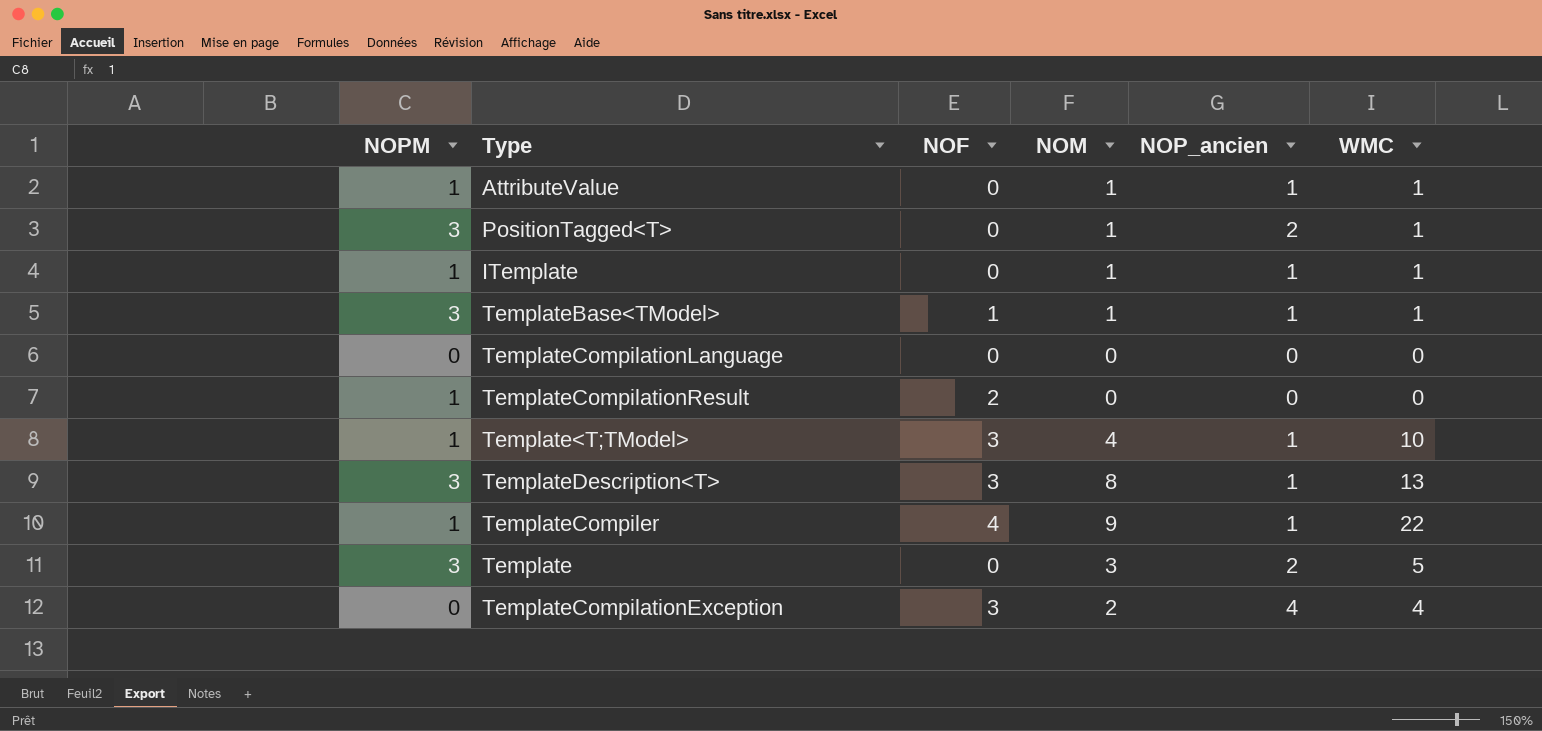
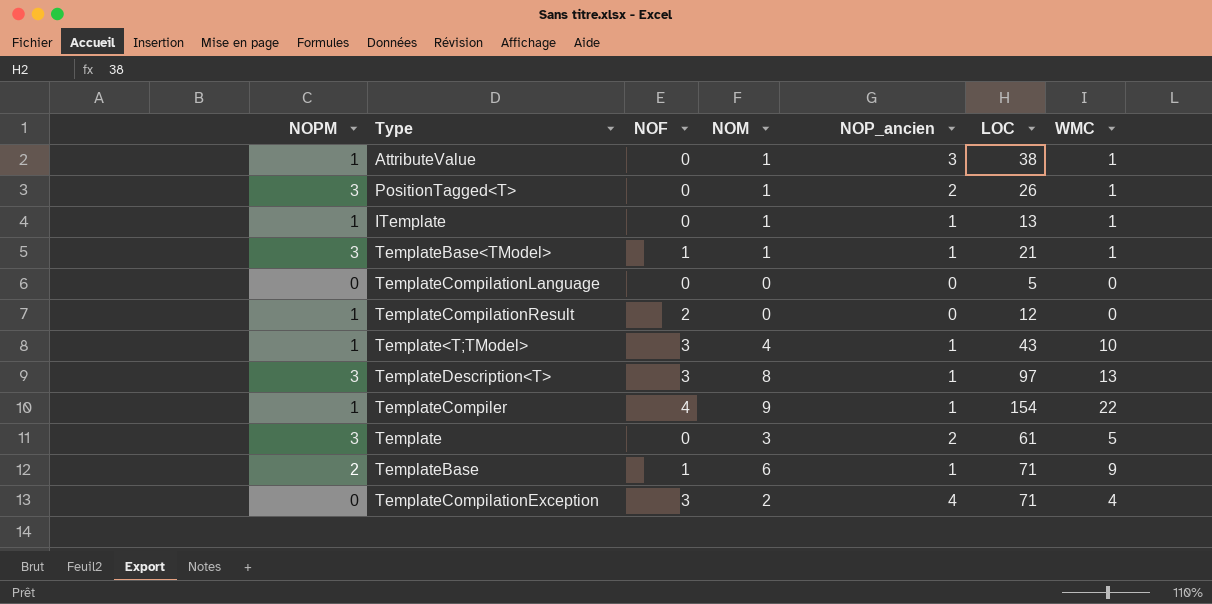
column LOC | position: none -> 6
AttributeValue | NOP_ancien: 1 -> 3
row TemplateBase: none -> 2 | 1 | 6 | 1 | 71 | 9

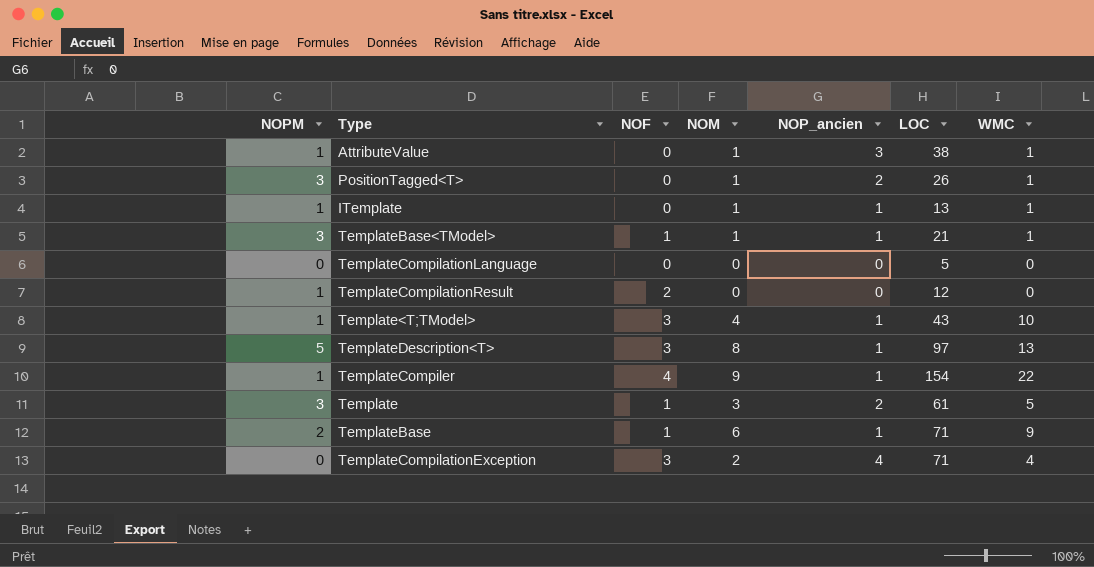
TemplateDescription<T> | NOPM: 3 -> 5
Template | NOF: 0 -> 1

